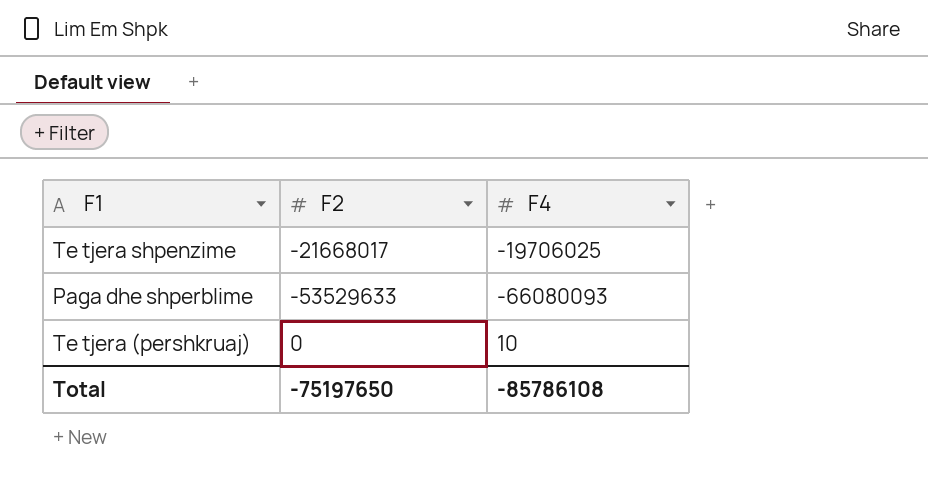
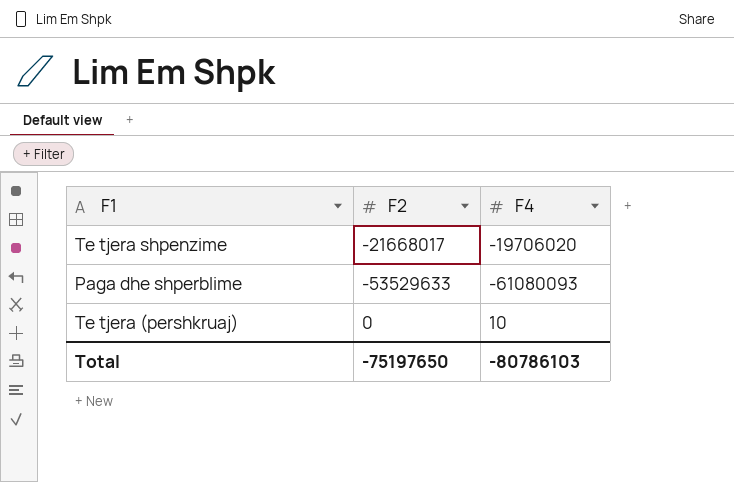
Te tjera shpenzime | F4: -19706025 -> -19706020
Paga dhe shperblime | F4: -66080093 -> -61080093
Total | F4: -85786108 -> -80786103

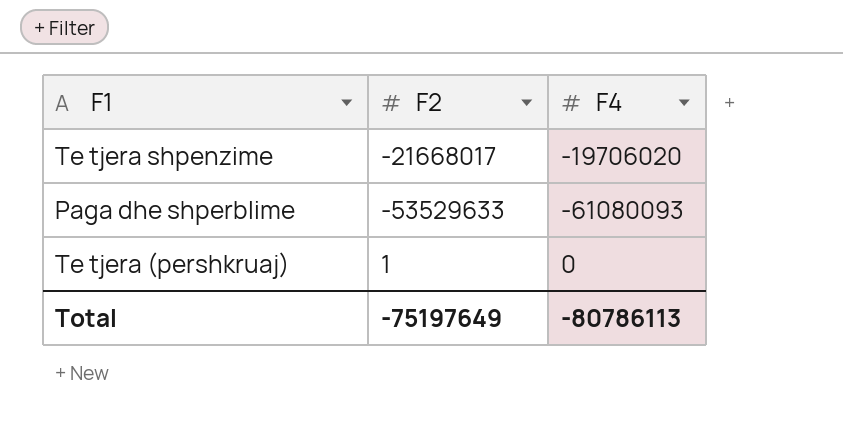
Te tjera (pershkruaj) | F2: 0 -> 1
Te tjera (pershkruaj) | F4: 10 -> 0
Total | F2: -75197650 -> -75197649
Total | F4: -80786103 -> -80786113

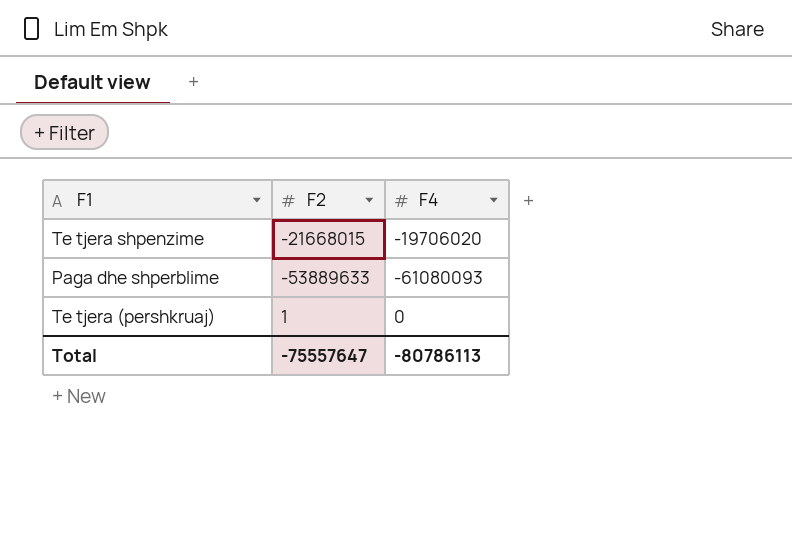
Te tjera shpenzime | F2: -21668017 -> -21668015
Paga dhe shperblime | F2: -53529633 -> -53889633
Total | F2: -75197649 -> -75557647

